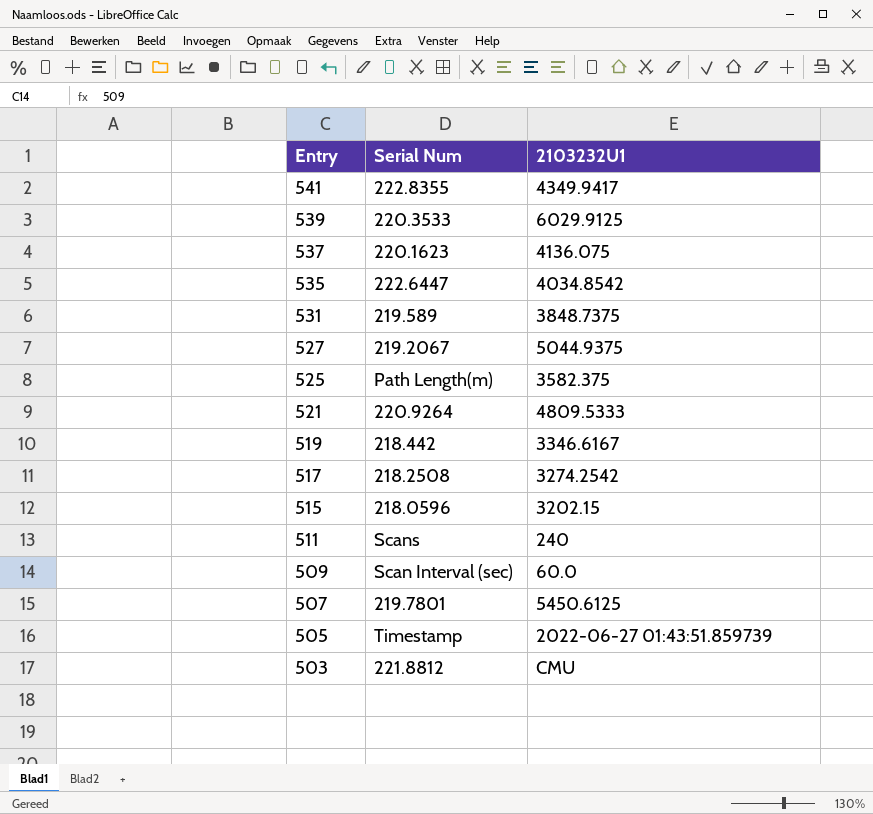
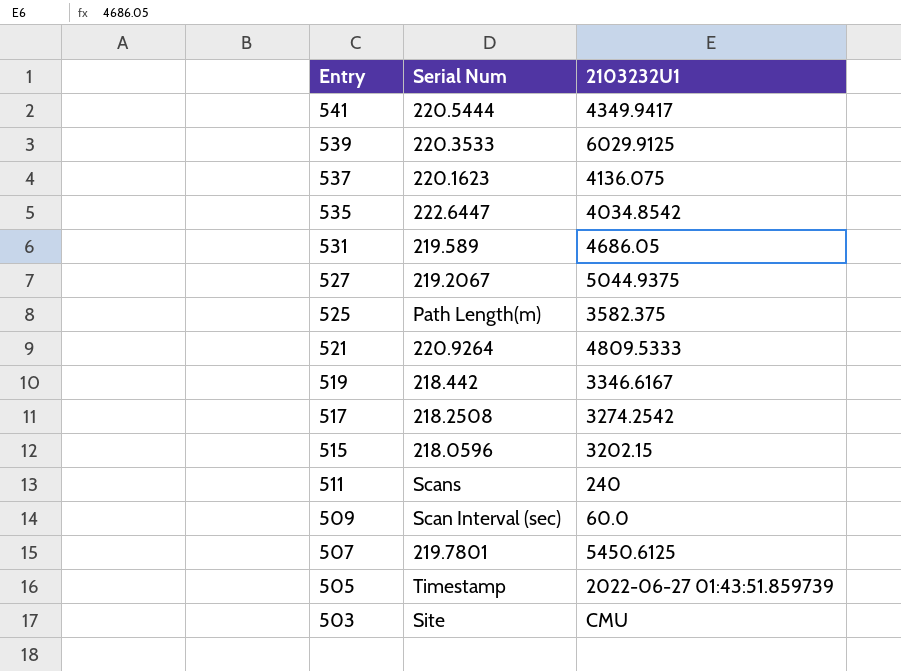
541 | Serial Num: 222.8355 -> 220.5444
531 | 2103232U1: 3848.7375 -> 4686.05
503 | Serial Num: 221.8812 -> Site

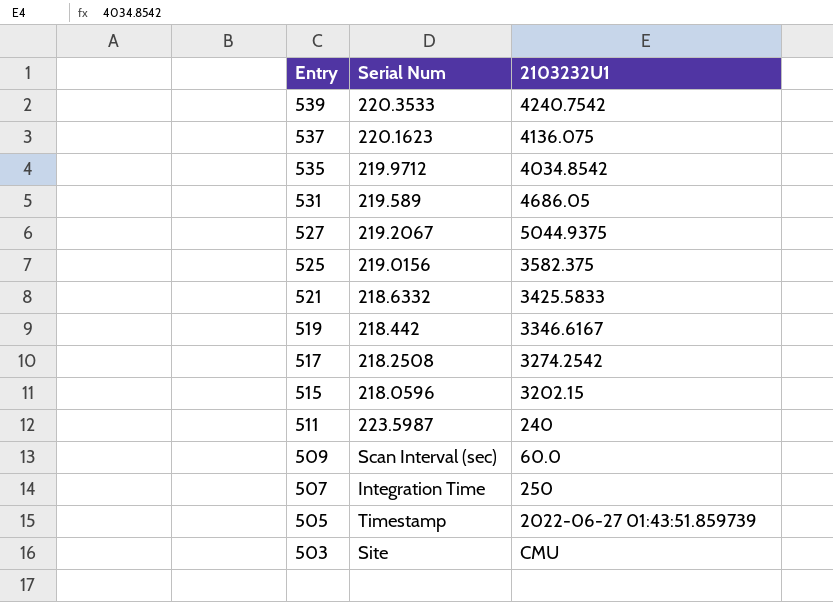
row 541: 220.5444 | 4349.9417 -> none
539 | 2103232U1: 6029.9125 -> 4240.7542
535 | Serial Num: 222.6447 -> 219.9712
525 | Serial Num: Path Length(m) -> 219.0156
521 | Serial Num: 220.9264 -> 218.6332
521 | 2103232U1: 4809.5333 -> 3425.5833
511 | Serial Num: Scans -> 223.5987
507 | Serial Num: 219.7801 -> Integration Time
507 | 2103232U1: 5450.6125 -> 250

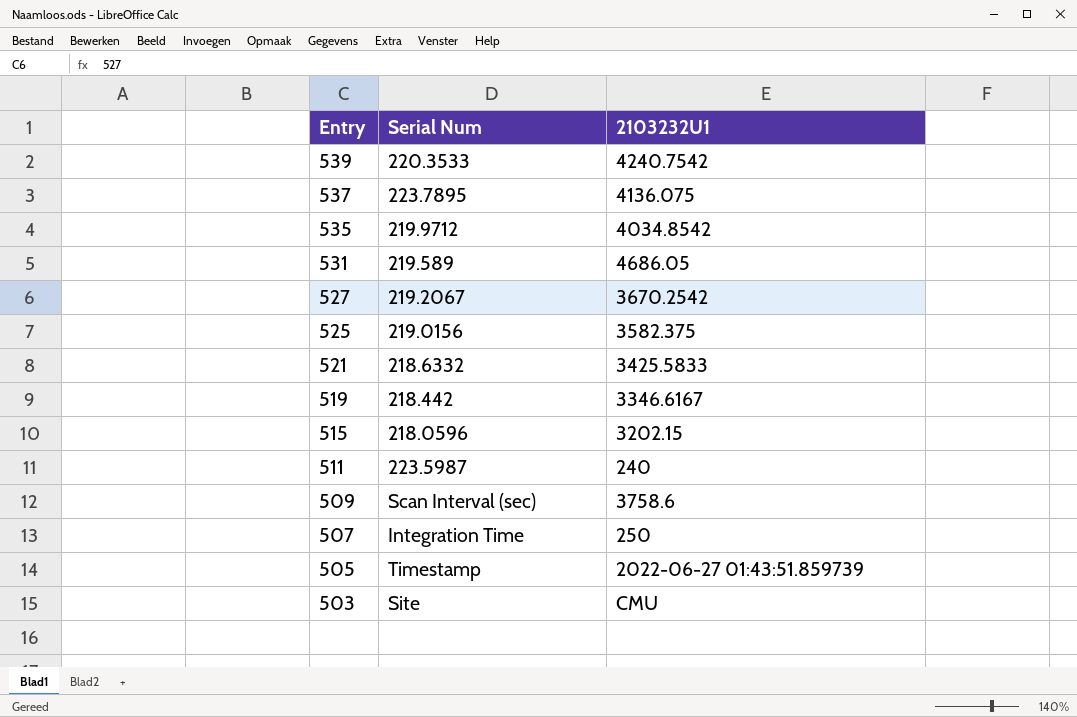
row 517: 218.2508 | 3274.2542 -> none
537 | Serial Num: 220.1623 -> 223.7895
527 | 2103232U1: 5044.9375 -> 3670.2542
509 | 2103232U1: 60.0 -> 3758.6

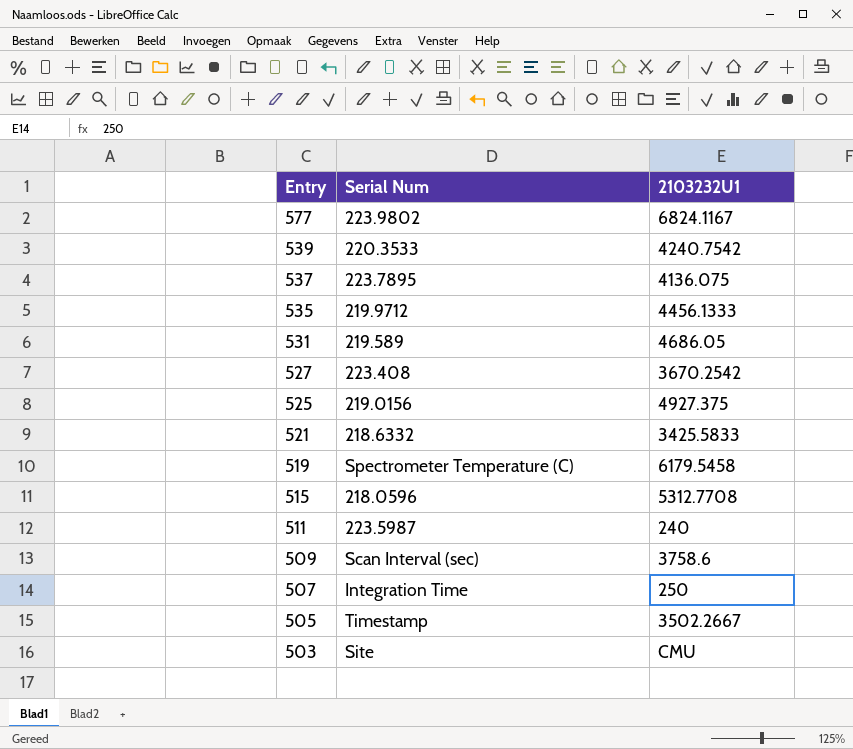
row 577: none -> 223.9802 | 6824.1167
535 | 2103232U1: 4034.8542 -> 4456.1333
527 | Serial Num: 219.2067 -> 223.408
525 | 2103232U1: 3582.375 -> 4927.375
519 | Serial Num: 218.442 -> Spectrometer Temperature (C)
519 | 2103232U1: 3346.6167 -> 6179.5458
515 | 2103232U1: 3202.15 -> 5312.7708
505 | 2103232U1: 2022-06-27 01:43:51.859739 -> 3502.2667

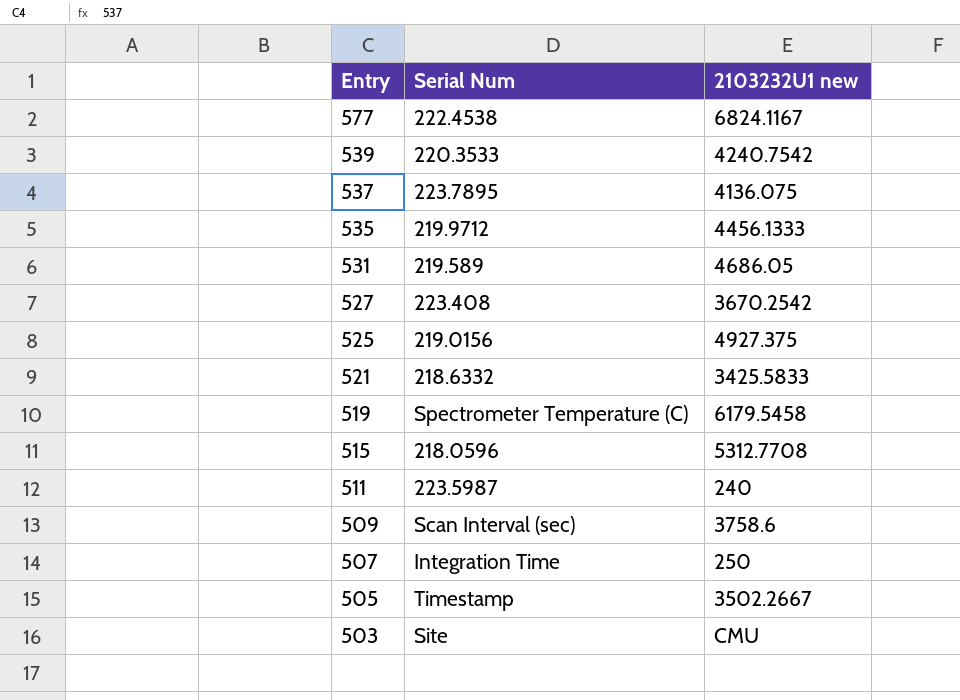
column name: 2103232U1 -> 2103232U1 new
577 | Serial Num: 223.9802 -> 222.4538

